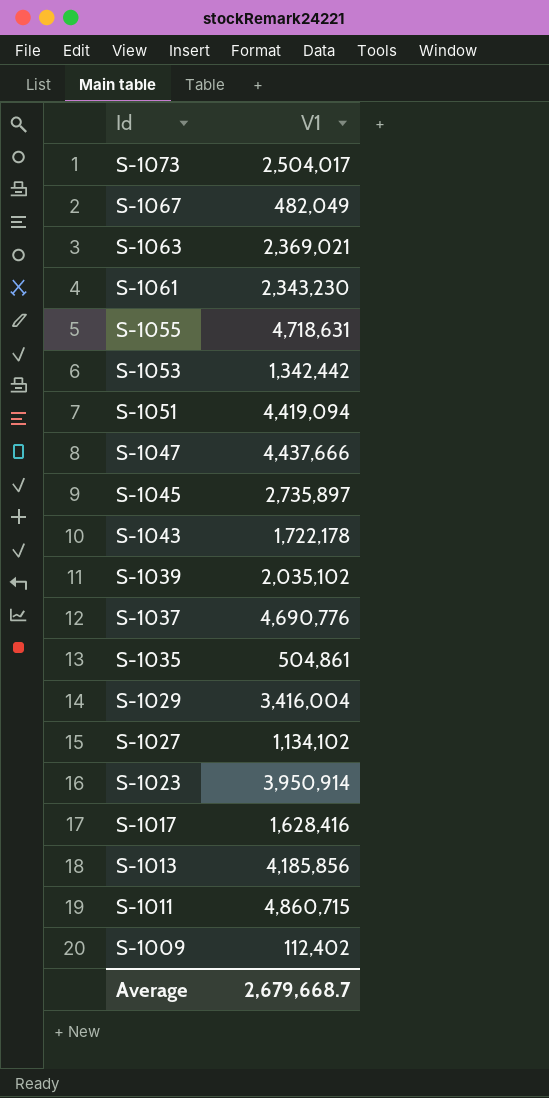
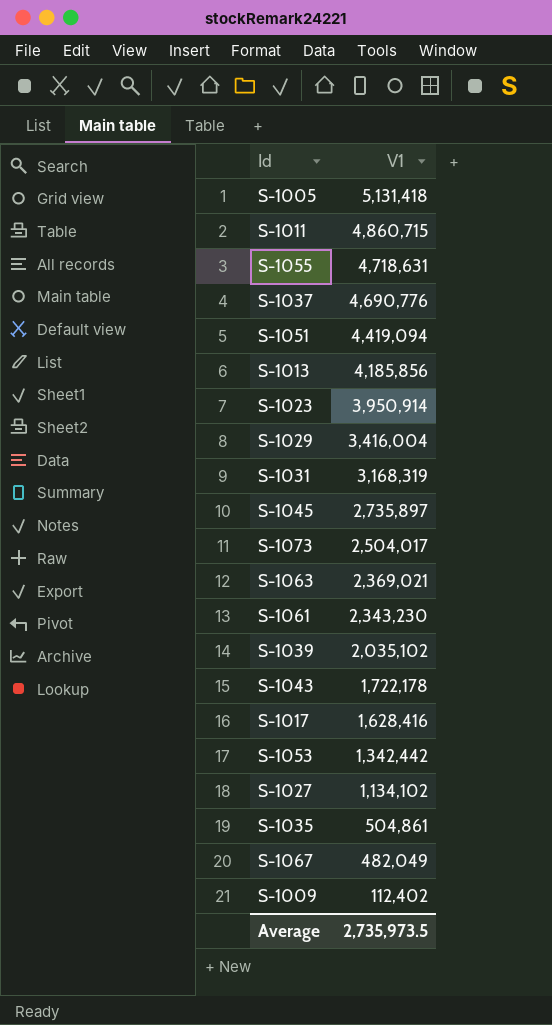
row order: Id descending -> V1 descending
row S-1047: 4,437,666 -> none
row S-1005: none -> 5,131,418
row S-1031: none -> 3,168,319
Average | V1: 2,679,668.7 -> 2,735,973.5

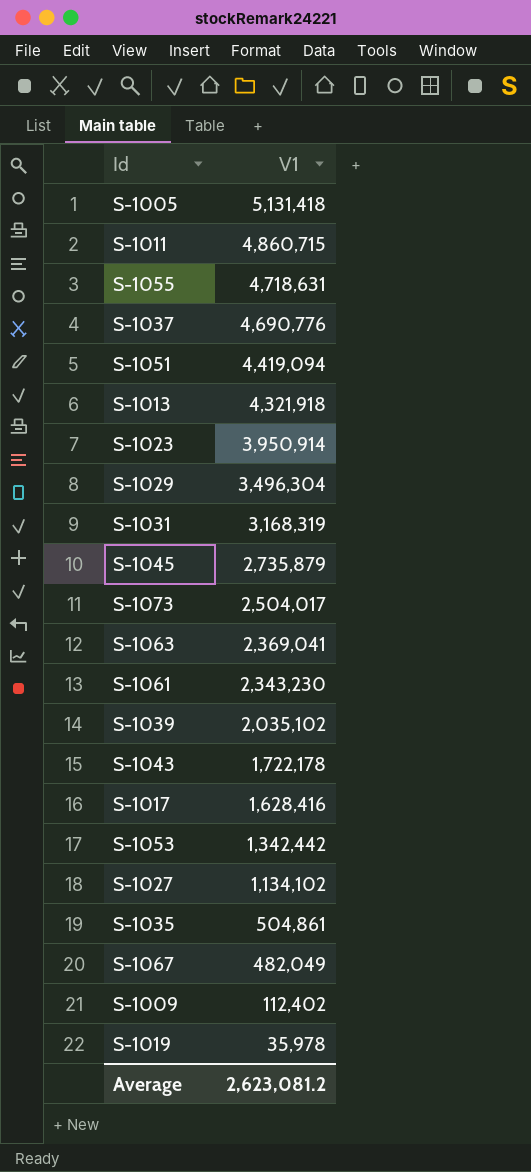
S-1013 | V1: 4,185,856 -> 4,321,918
S-1029 | V1: 3,416,004 -> 3,496,304
S-1045 | V1: 2,735,897 -> 2,735,879
S-1063 | V1: 2,369,021 -> 2,369,041
row S-1019: none -> 35,978
Average | V1: 2,735,973.5 -> 2,623,081.2

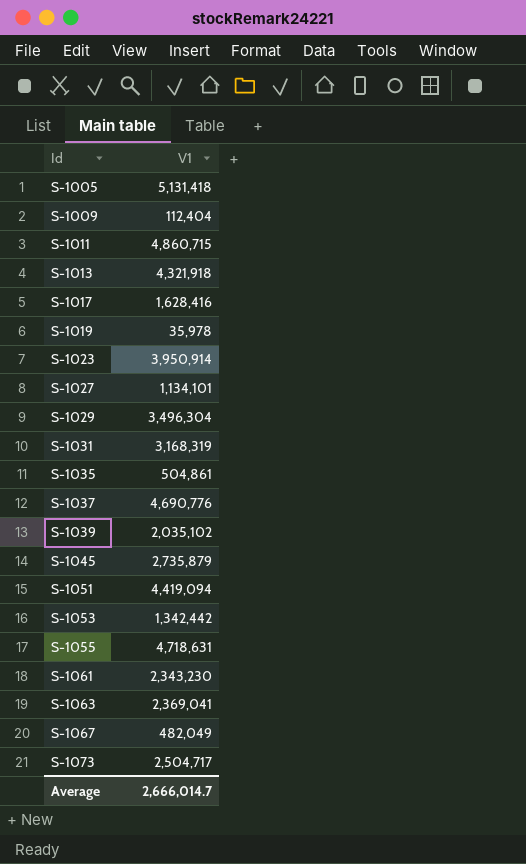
row order: V1 descending -> Id ascending
row S-1043: 1,722,178 -> none
S-1009 | V1: 112,402 -> 112,404
S-1027 | V1: 1,134,102 -> 1,134,101
S-1073 | V1: 2,504,017 -> 2,504,717
Average | V1: 2,623,081.2 -> 2,666,014.7

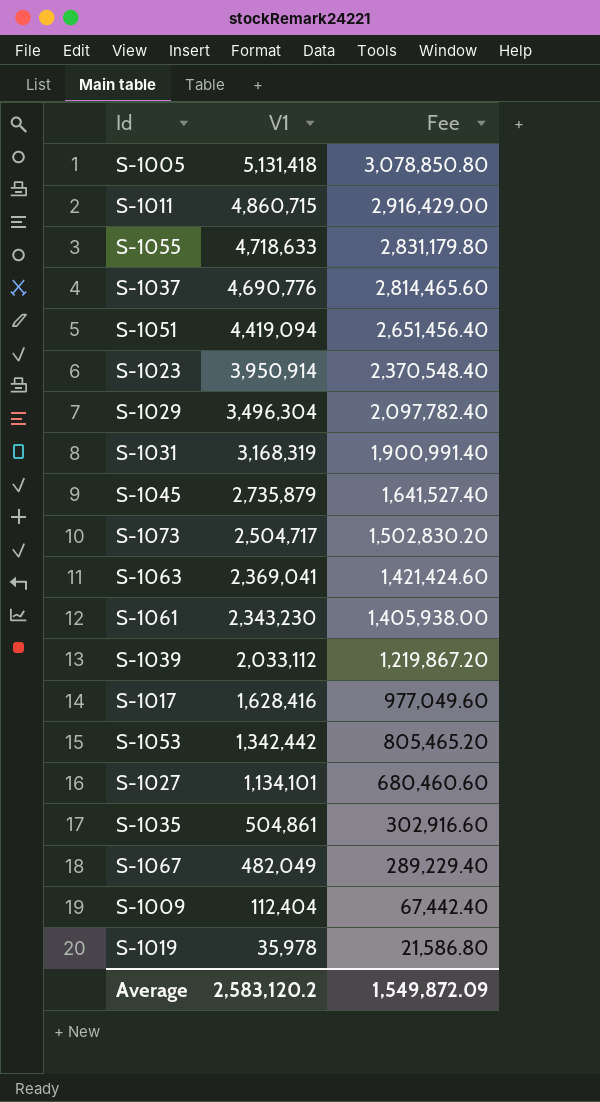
row order: Id ascending -> V1 descending
column Fee | formula: none -> [V1] * 0.6
row S-1013: 4,321,918 -> none
S-1055 | V1: 4,718,631 -> 4,718,633
S-1039 | V1: 2,035,102 -> 2,033,112
Average | V1: 2,666,014.7 -> 2,583,120.2

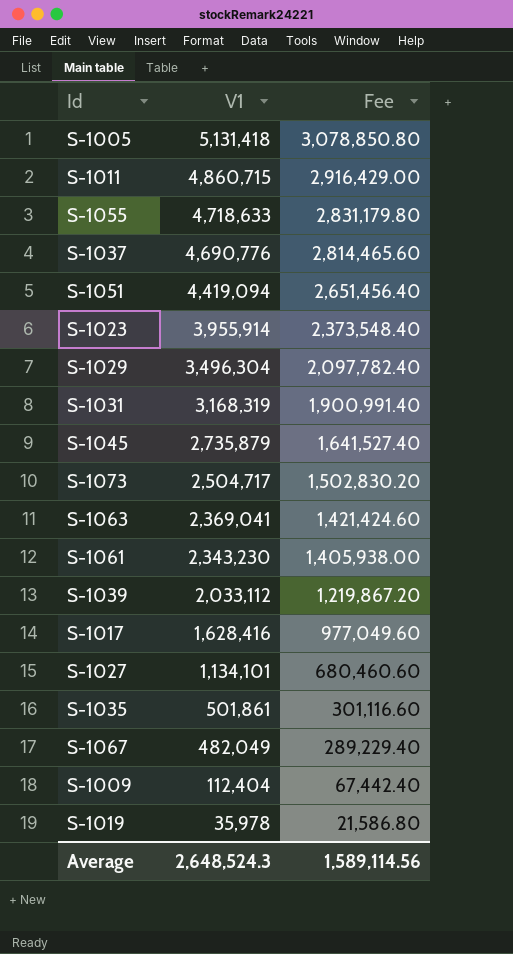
row S-1053: 1,342,442 | 805,465.20 -> none
S-1023 | V1: 3,950,914 -> 3,955,914
S-1023 | Fee: 2,370,548.40 -> 2,373,548.40
S-1035 | V1: 504,861 -> 501,861
S-1035 | Fee: 302,916.60 -> 301,116.60
Average | V1: 2,583,120.2 -> 2,648,524.3
Average | Fee: 1,549,872.09 -> 1,589,114.56

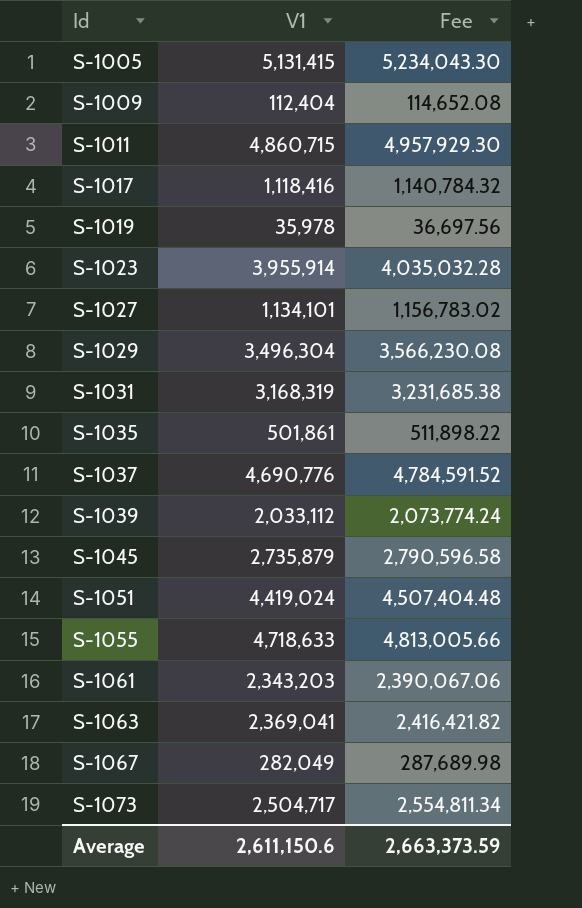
row order: V1 descending -> Id ascending
column Fee | formula: [V1] * 0.6 -> [V1] * 1.02
S-1005 | V1: 5,131,418 -> 5,131,415
S-1017 | V1: 1,628,416 -> 1,118,416
S-1051 | V1: 4,419,094 -> 4,419,024
S-1061 | V1: 2,343,230 -> 2,343,203
S-1067 | V1: 482,049 -> 282,049
Average | V1: 2,648,524.3 -> 2,611,150.6
Average | Fee: 1,589,114.56 -> 2,663,373.59

